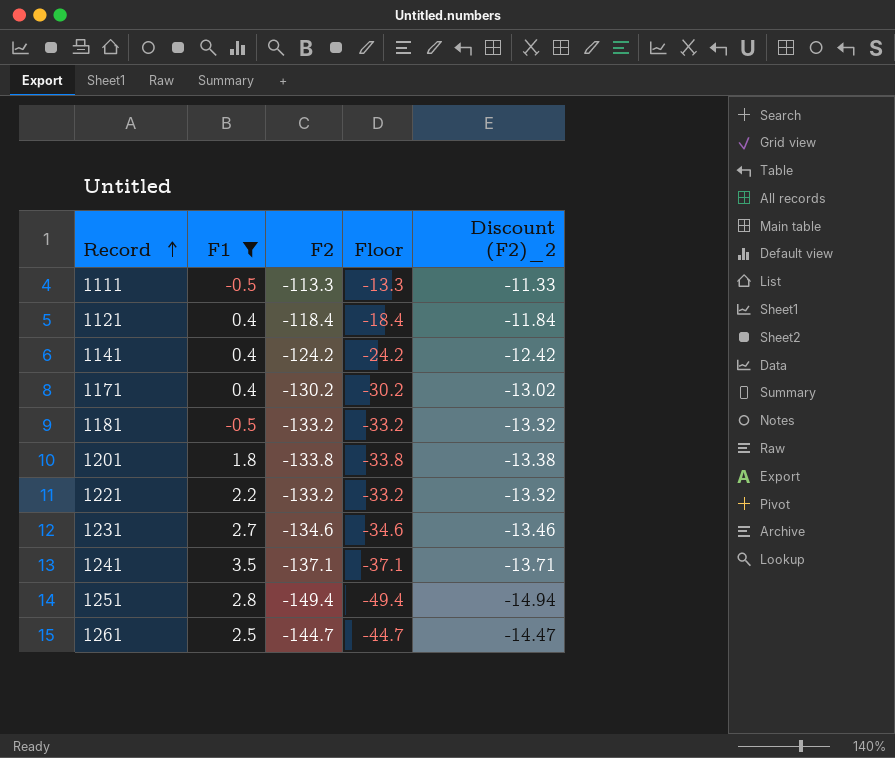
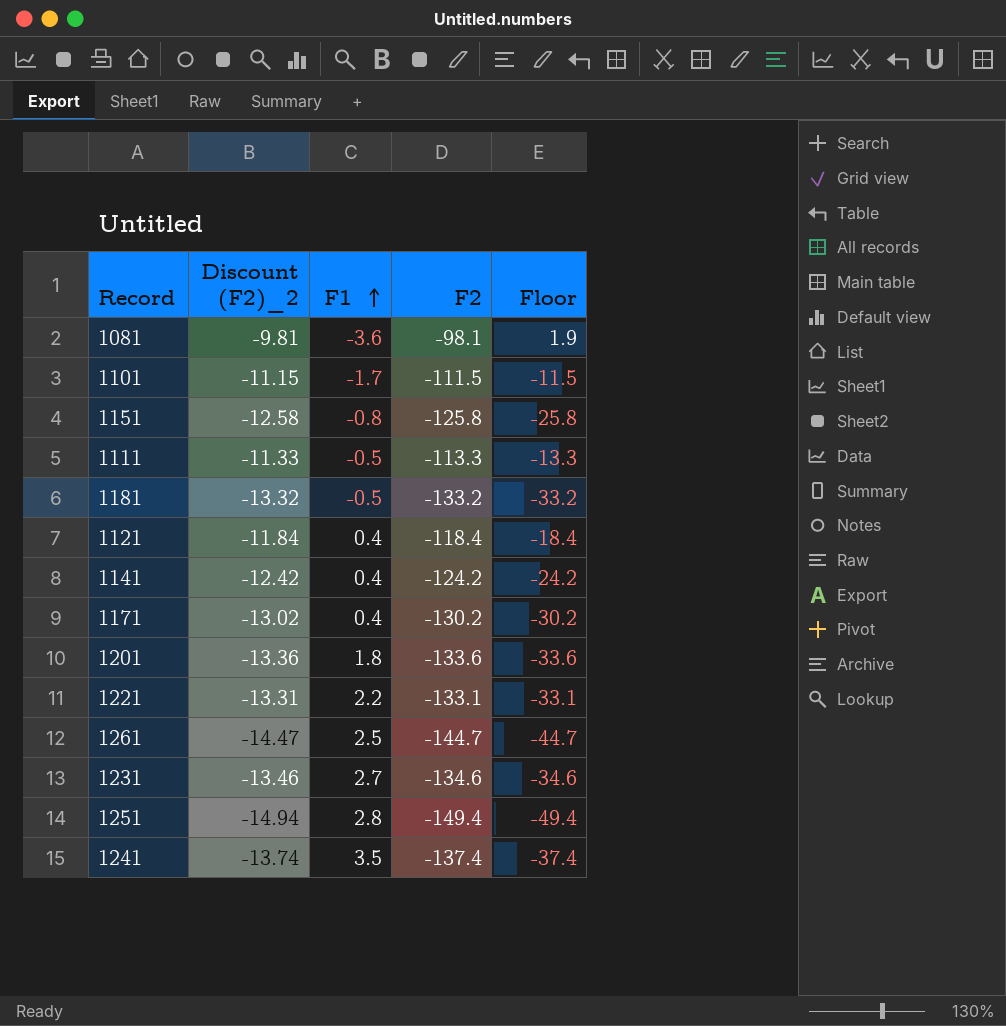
filter: F1 >= -0.5 -> none
row order: Record ascending -> F1 ascending
column Discount (F2)_2 | position: 5 -> 2
1201 | Discount (F2)_2: -13.38 -> -13.36
1201 | F2: -133.8 -> -133.6
1201 | Floor: -33.8 -> -33.6
1221 | Discount (F2)_2: -13.32 -> -13.31
1221 | F2: -133.2 -> -133.1
1221 | Floor: -33.2 -> -33.1
1241 | Discount (F2)_2: -13.71 -> -13.74
1241 | F2: -137.1 -> -137.4
1241 | Floor: -37.1 -> -37.4

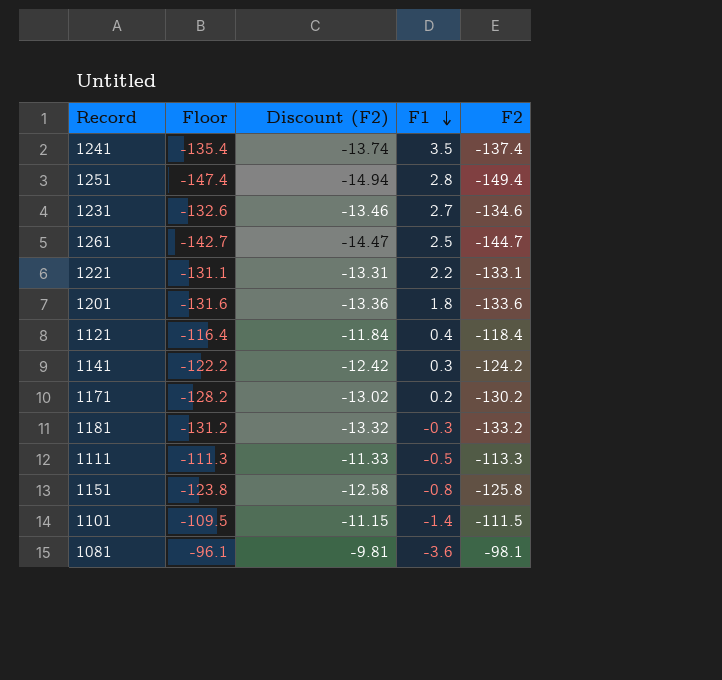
row order: F1 ascending -> F1 descending
column Floor | formula: [F2] + 100 -> [F2] + 2
column Floor | position: 5 -> 2
column name: Discount (F2)_2 -> Discount (F2)
1141 | F1: 0.4 -> 0.3
1171 | F1: 0.4 -> 0.2
1181 | F1: -0.5 -> -0.3
1101 | F1: -1.7 -> -1.4

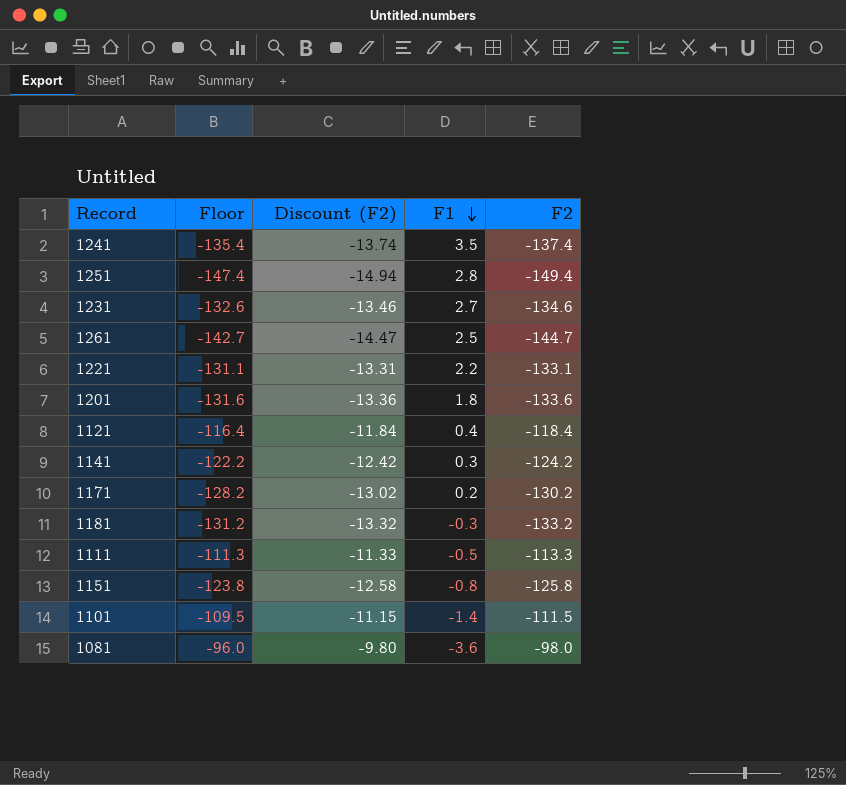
1081 | Floor: -96.1 -> -96.0
1081 | Discount (F2): -9.81 -> -9.80
1081 | F2: -98.1 -> -98.0

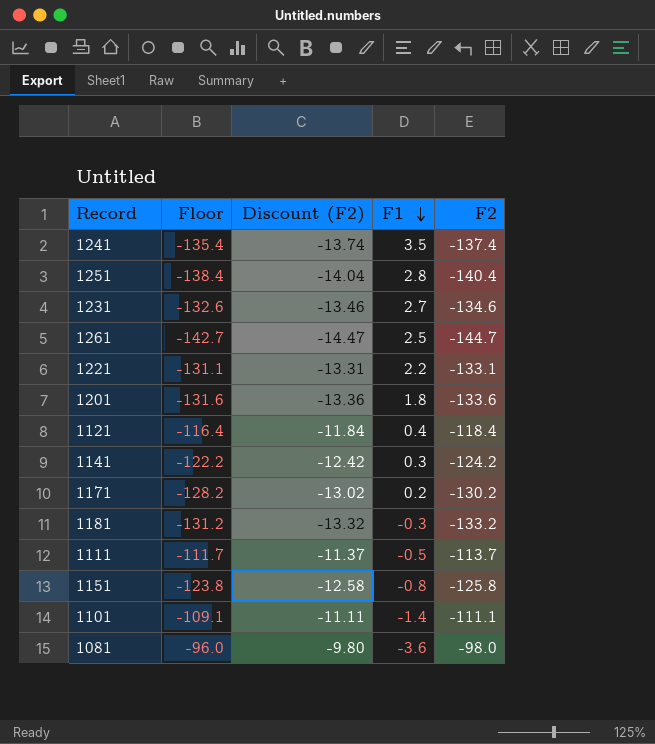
1251 | Floor: -147.4 -> -138.4
1251 | Discount (F2): -14.94 -> -14.04
1251 | F2: -149.4 -> -140.4
1111 | Floor: -111.3 -> -111.7
1111 | Discount (F2): -11.33 -> -11.37
1111 | F2: -113.3 -> -113.7
1101 | Floor: -109.5 -> -109.1
1101 | Discount (F2): -11.15 -> -11.11
1101 | F2: -111.5 -> -111.1

